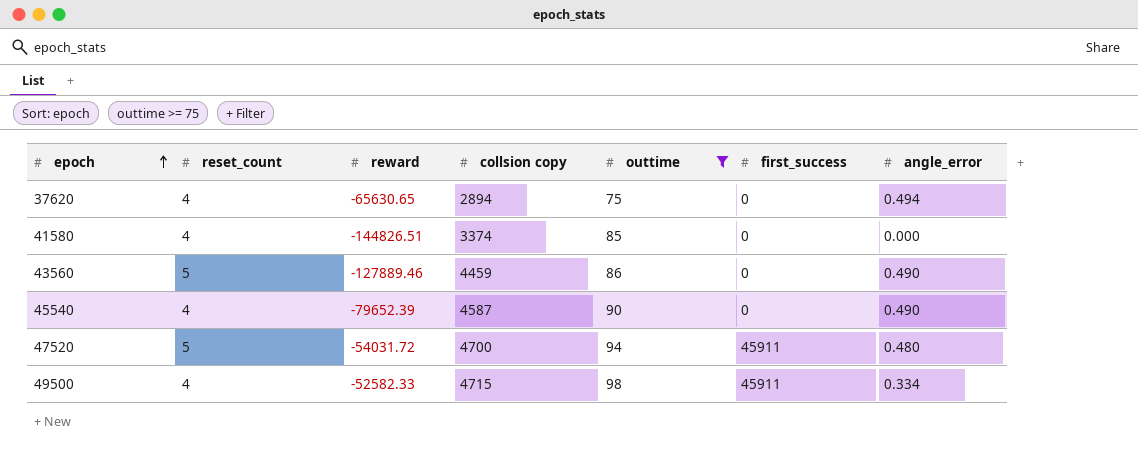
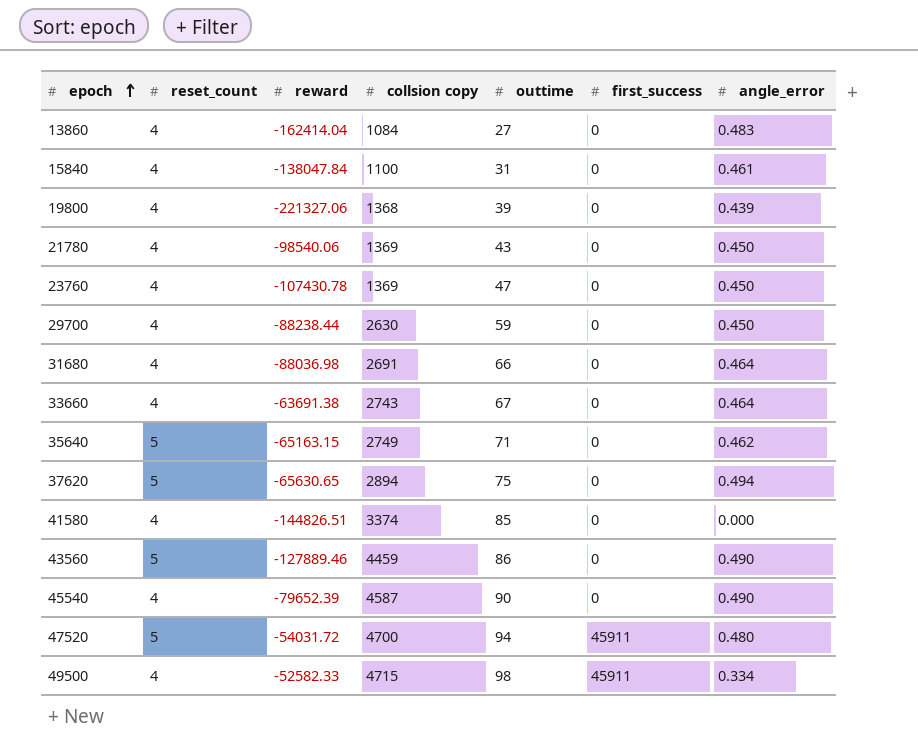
filter: outtime >= 75 -> none
37620 | reset_count: 4 -> 5

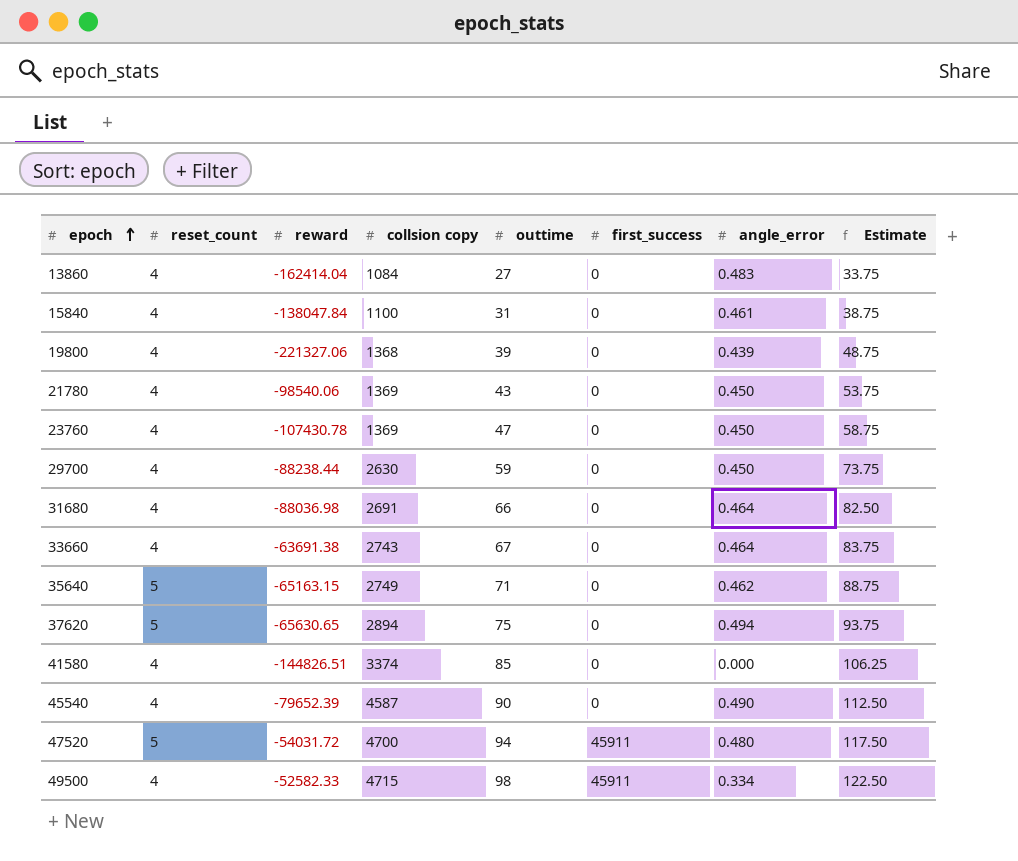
column Estimate | formula: none -> [outtime] * 1.25
row 43560: 5 | -127889.46 | 4459 | 86 | 0 | 0.490 -> none

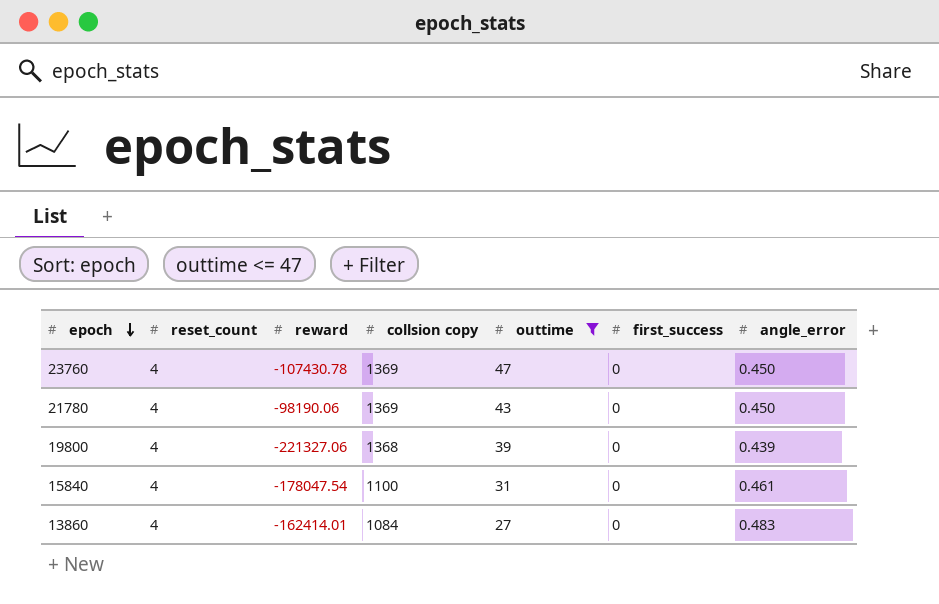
filter: none -> outtime <= 47
row order: epoch ascending -> epoch descending
column Estimate | formula: [outtime] * 1.25 -> none
21780 | reward: -98540.06 -> -98190.06
15840 | reward: -138047.84 -> -178047.54
13860 | reward: -162414.04 -> -162414.01

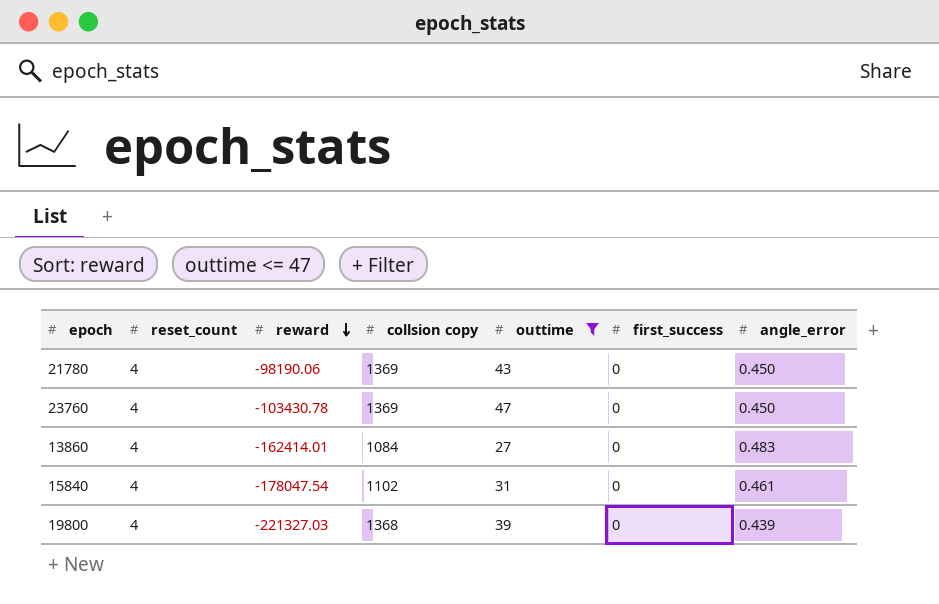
row order: epoch descending -> reward descending
23760 | reward: -107430.78 -> -103430.78
15840 | collsion copy: 1100 -> 1102
19800 | reward: -221327.06 -> -221327.03

